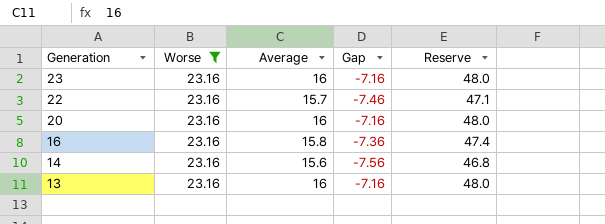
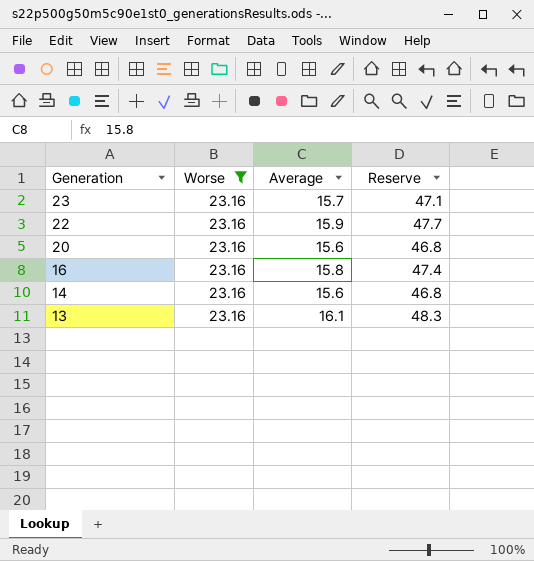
column Gap | formula: [Average] - [Worse] -> none
23 | Average: 16 -> 15.7
23 | Reserve: 48.0 -> 47.1
22 | Average: 15.7 -> 15.9
22 | Reserve: 47.1 -> 47.7
20 | Average: 16 -> 15.6
20 | Reserve: 48.0 -> 46.8
13 | Average: 16 -> 16.1
13 | Reserve: 48.0 -> 48.3

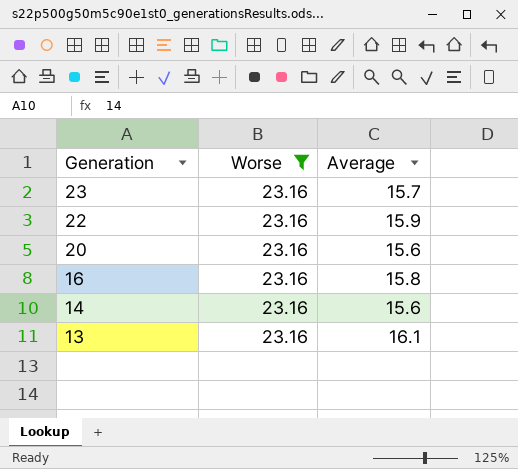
column Reserve | formula: [Average] * 3 -> none

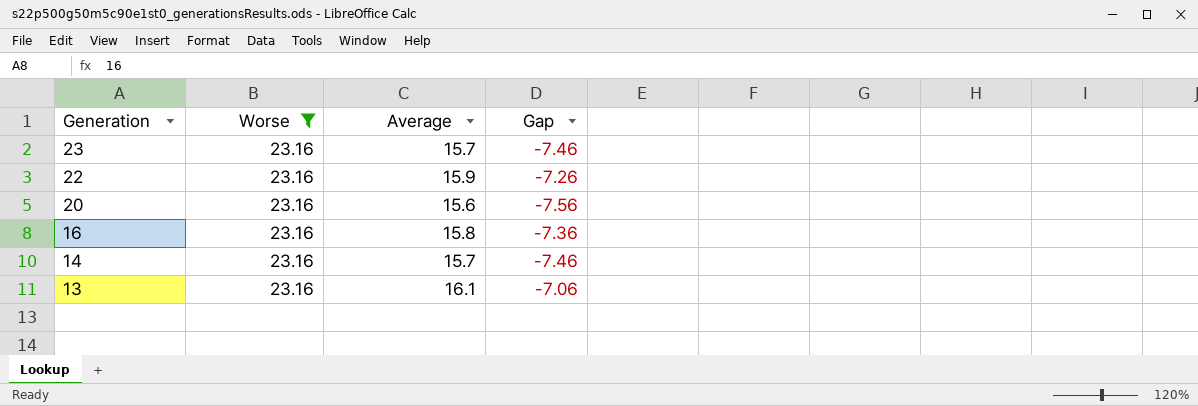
column Gap | formula: none -> [Average] - [Worse]
14 | Average: 15.6 -> 15.7

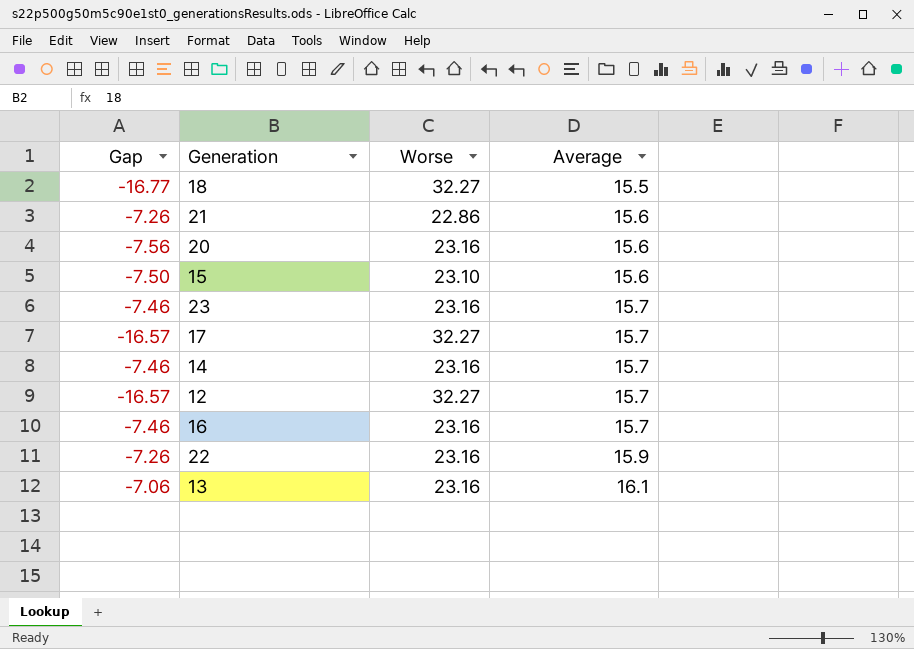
filter: Worse = 23.16 -> none
row order: Generation descending -> Average ascending
column Gap | position: 4 -> 1
16 | Gap: -7.36 -> -7.46
16 | Average: 15.8 -> 15.7

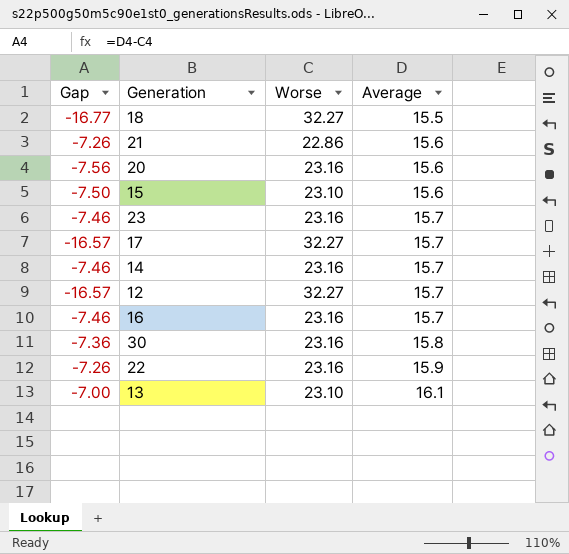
row 30: none -> -7.36 | 23.16 | 15.8
13 | Gap: -7.06 -> -7.00
13 | Worse: 23.16 -> 23.10

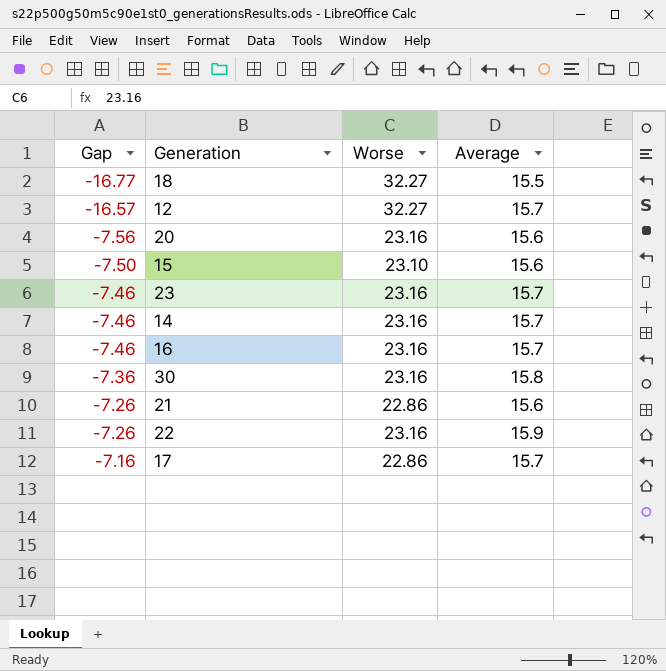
row order: Average ascending -> Gap ascending
row 13: -7.00 | 23.10 | 16.1 -> none
17 | Gap: -16.57 -> -7.16
17 | Worse: 32.27 -> 22.86

